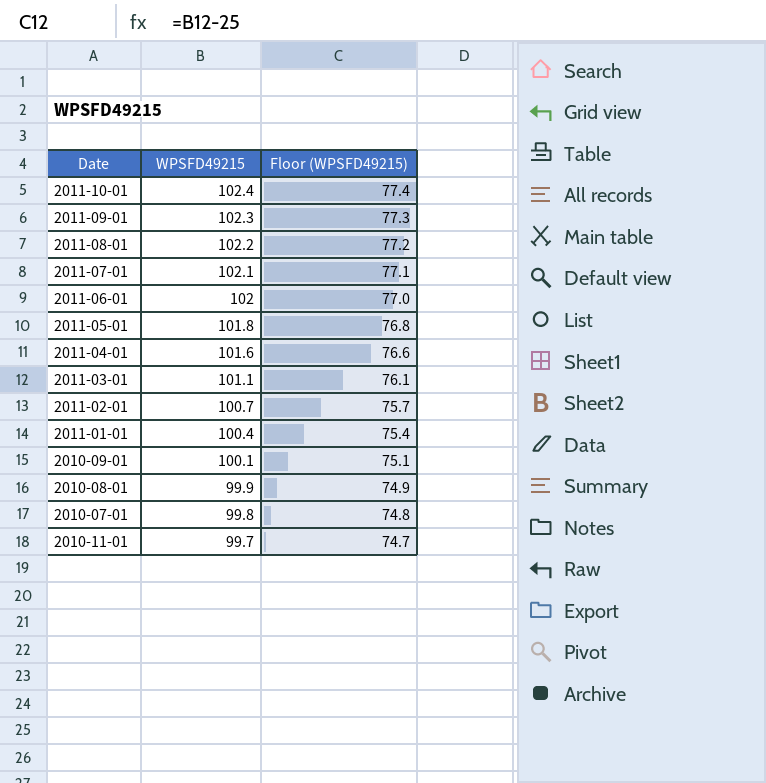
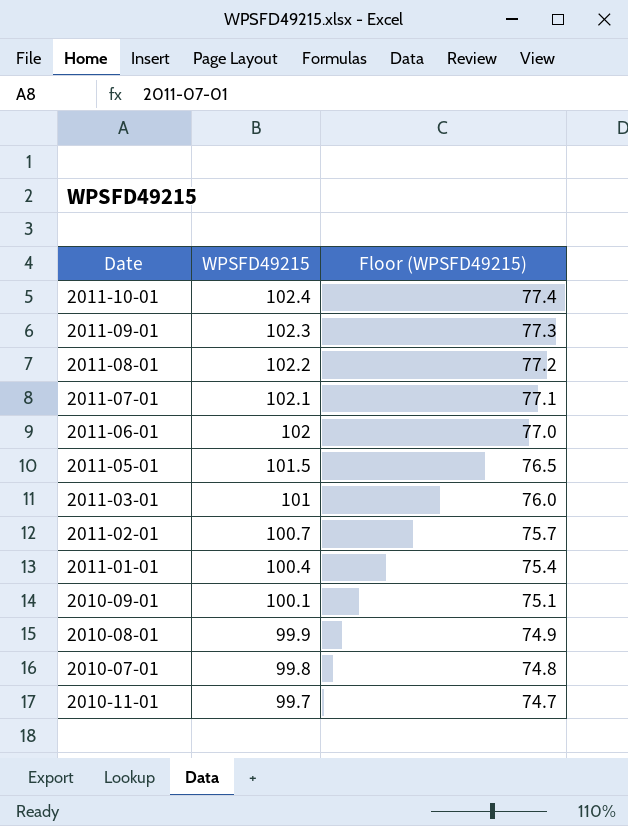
row 2011-04-01: 101.6 | 76.6 -> none
2011-05-01 | WPSFD49215: 101.8 -> 101.5
2011-05-01 | Floor (WPSFD49215): 76.8 -> 76.5
2011-03-01 | WPSFD49215: 101.1 -> 101
2011-03-01 | Floor (WPSFD49215): 76.1 -> 76.0

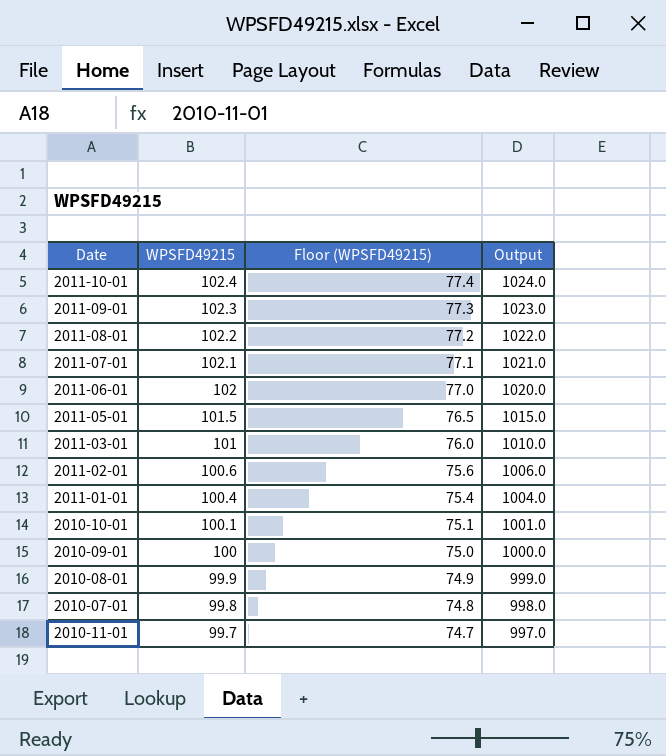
column Output | formula: none -> [WPSFD49215] * 10
2011-02-01 | WPSFD49215: 100.7 -> 100.6
2011-02-01 | Floor (WPSFD49215): 75.7 -> 75.6
row 2010-10-01: none -> 100.1 | 75.1 | 1001.0
2010-09-01 | WPSFD49215: 100.1 -> 100
2010-09-01 | Floor (WPSFD49215): 75.1 -> 75.0

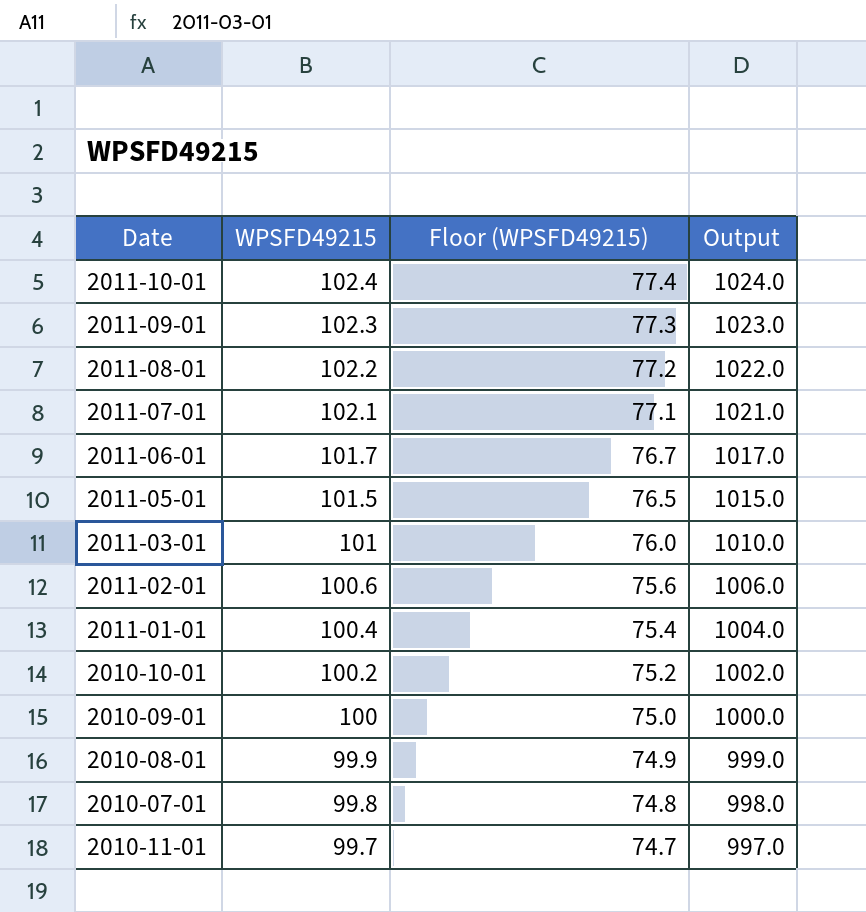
2011-06-01 | WPSFD49215: 102 -> 101.7
2011-06-01 | Floor (WPSFD49215): 77.0 -> 76.7
2011-06-01 | Output: 1020.0 -> 1017.0
2010-10-01 | WPSFD49215: 100.1 -> 100.2
2010-10-01 | Floor (WPSFD49215): 75.1 -> 75.2
2010-10-01 | Output: 1001.0 -> 1002.0

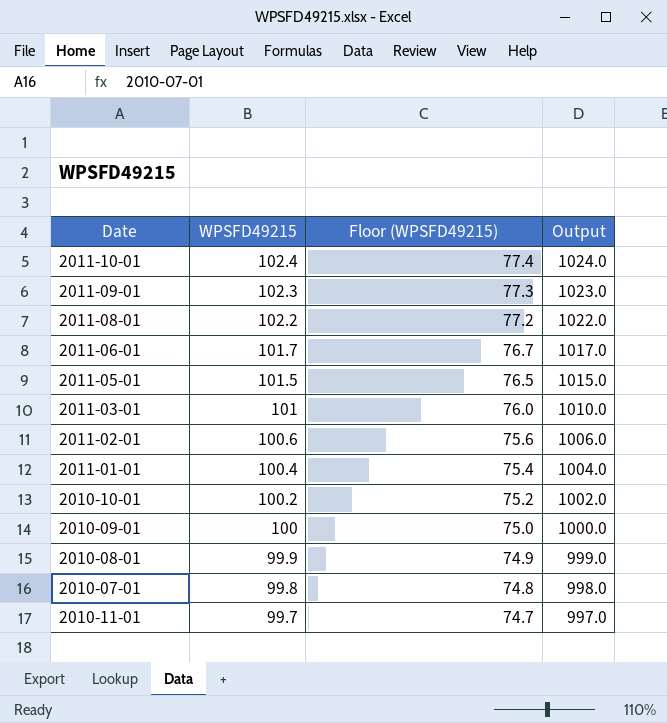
row 2011-07-01: 102.1 | 77.1 | 1021.0 -> none

